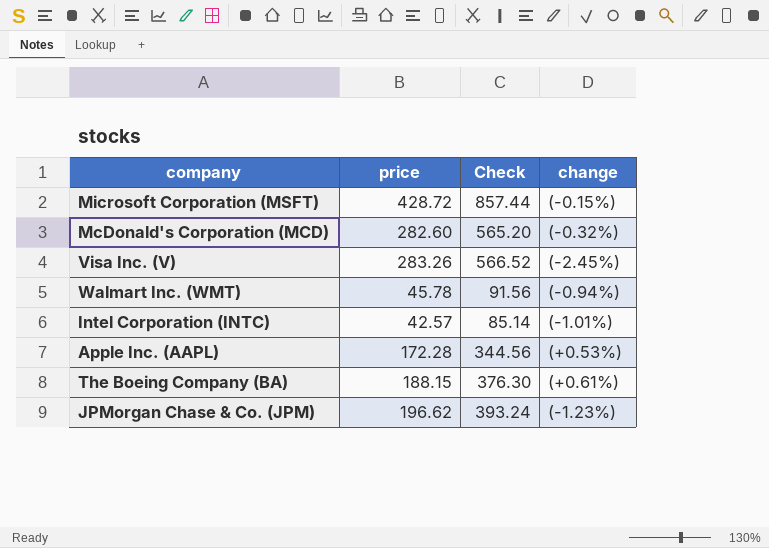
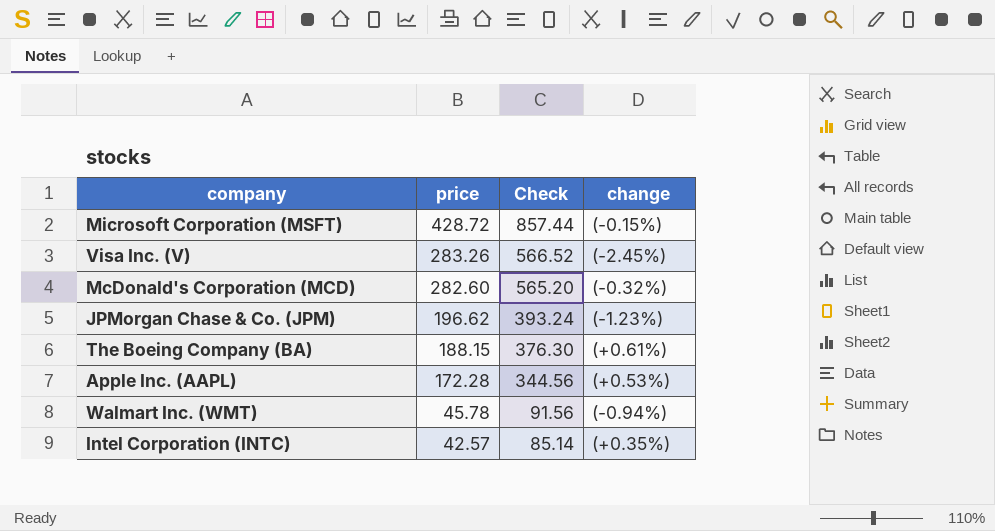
row order: none -> price descending
Intel Corporation (INTC) | change: (-1.01%) -> (+0.35%)

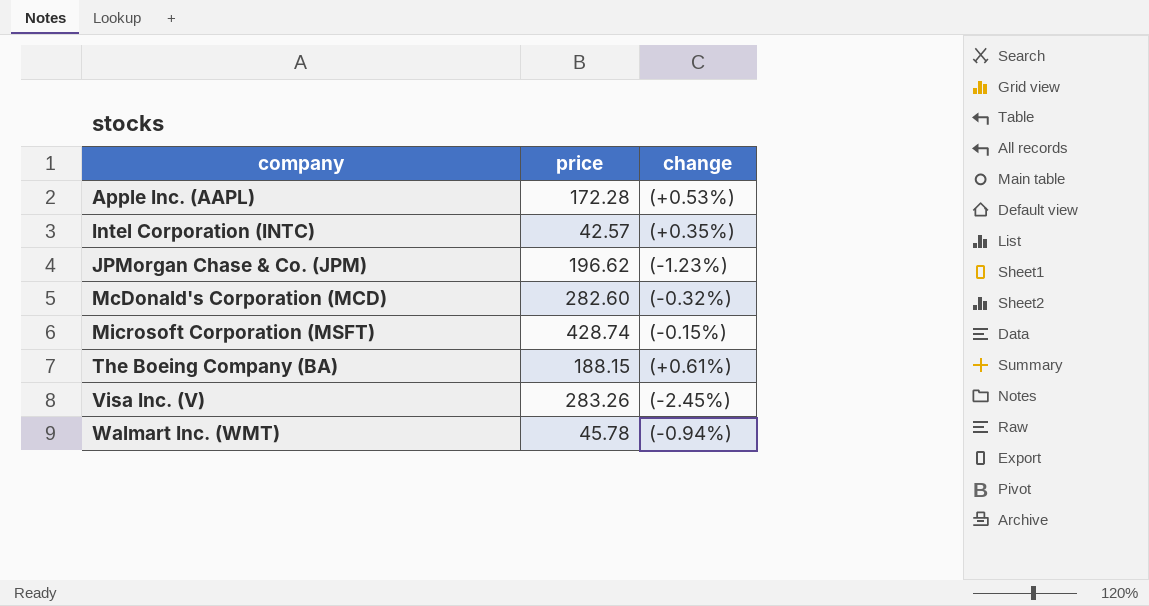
row order: price descending -> company ascending
column Check | formula: [price] * 2 -> none
Microsoft Corporation (MSFT) | price: 428.72 -> 428.74

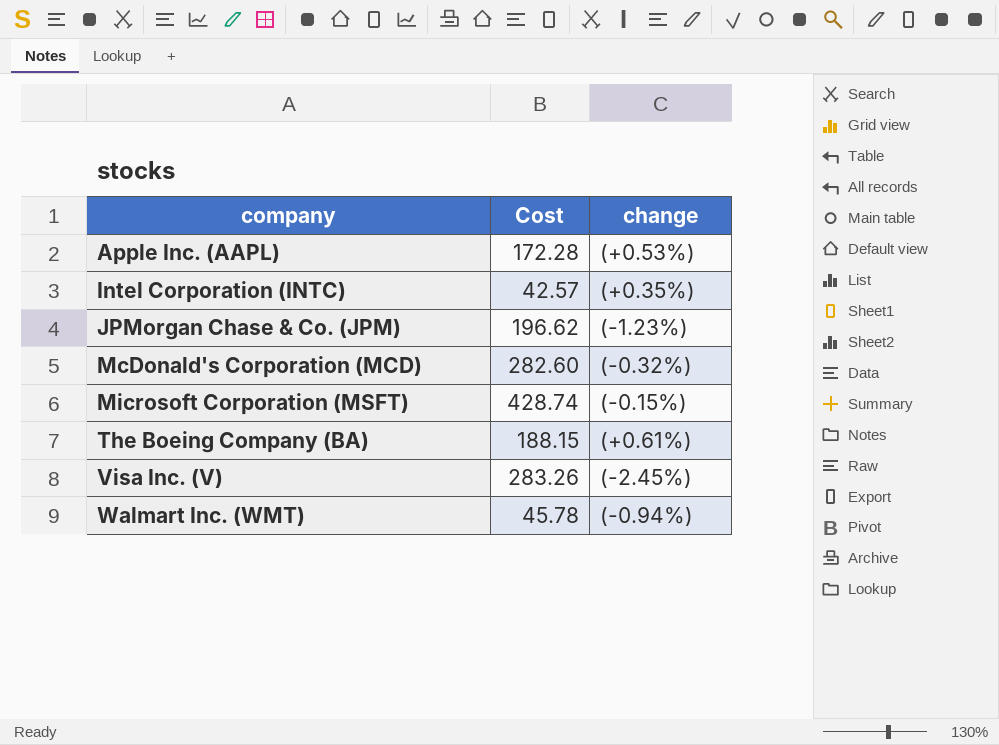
column name: price -> Cost

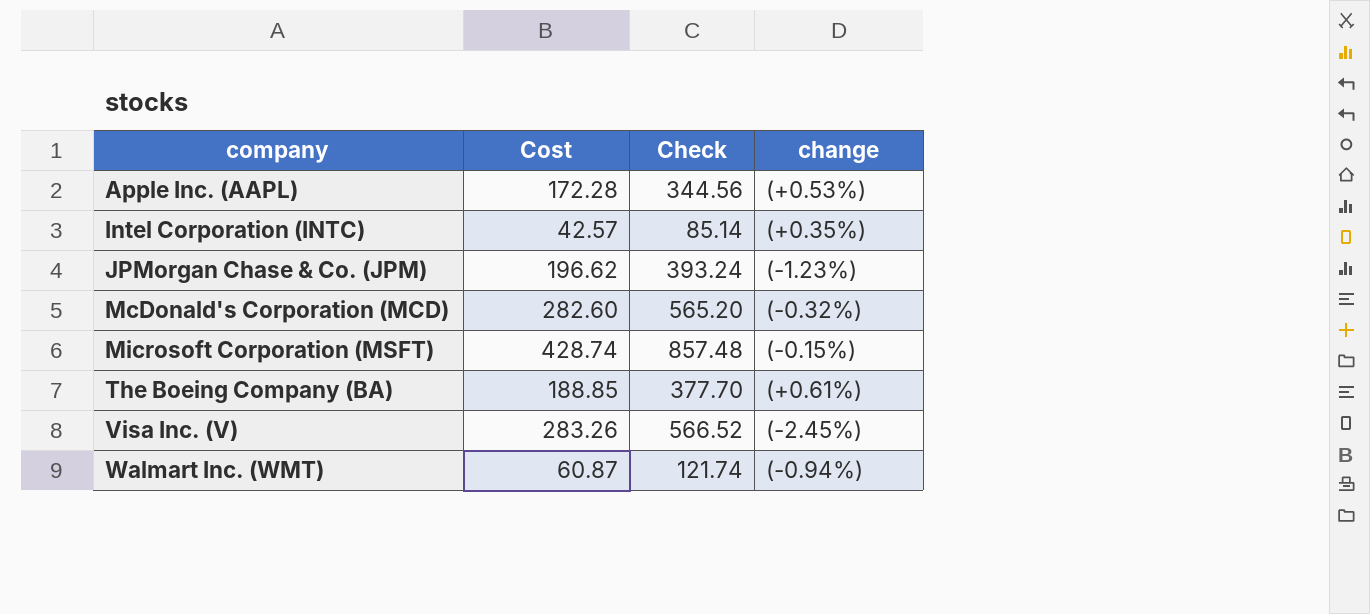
column Check | formula: none -> [Cost] * 2
The Boeing Company (BA) | Cost: 188.15 -> 188.85
Walmart Inc. (WMT) | Cost: 45.78 -> 60.87

